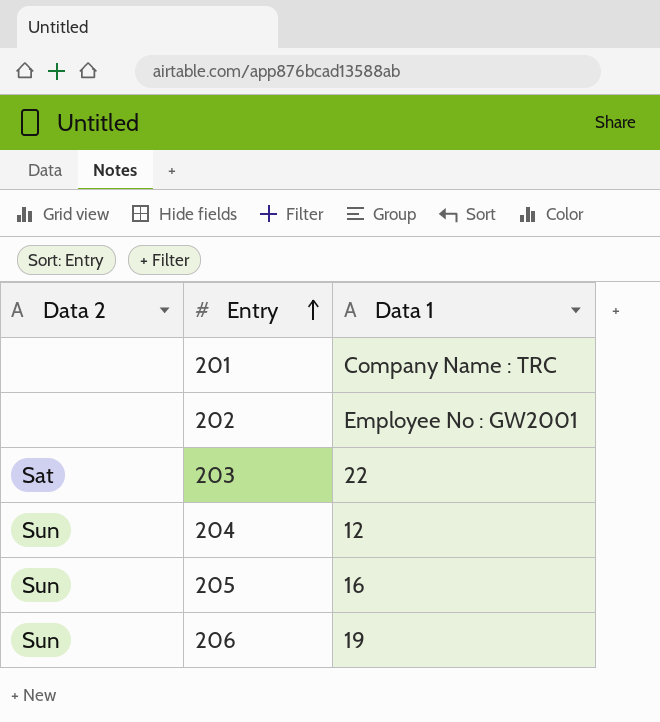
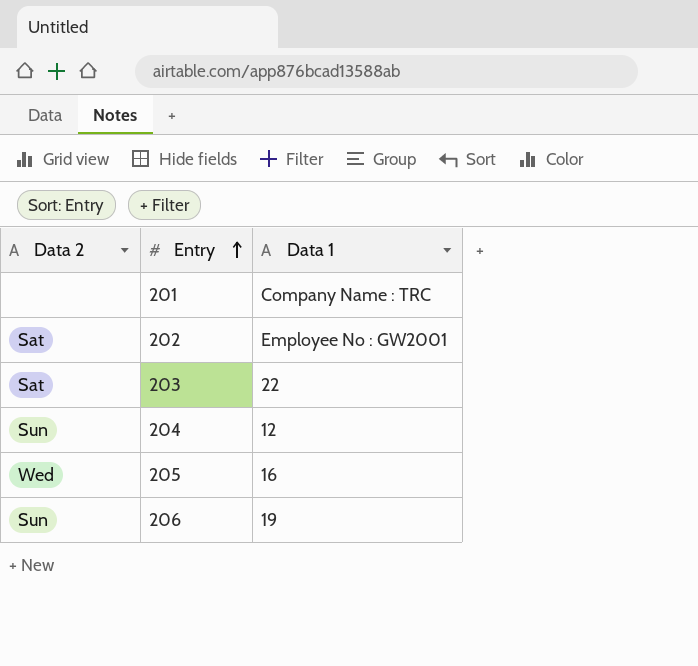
202 | Data 2: none -> Sat
205 | Data 2: Sun -> Wed

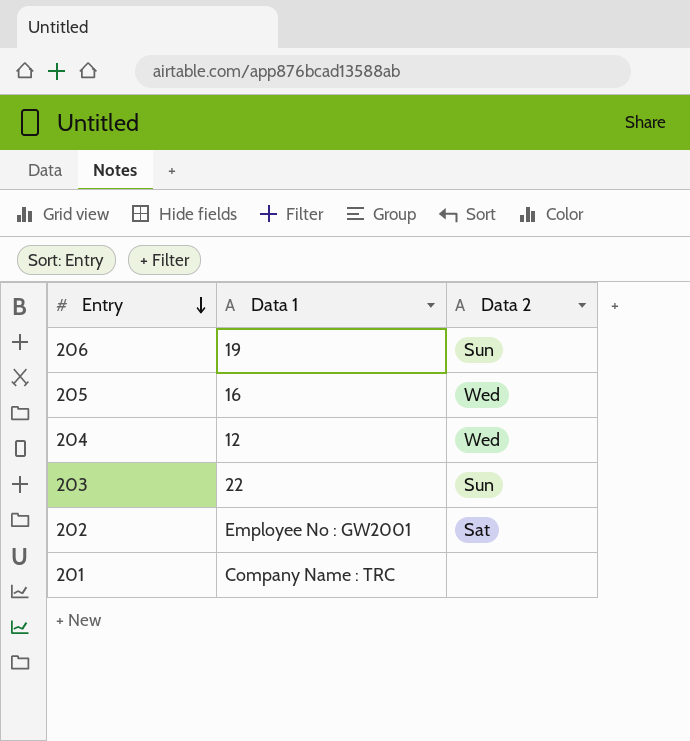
row order: Entry ascending -> Entry descending
column Data 2 | position: 1 -> 3
204 | Data 2: Sun -> Wed
203 | Data 2: Sat -> Sun

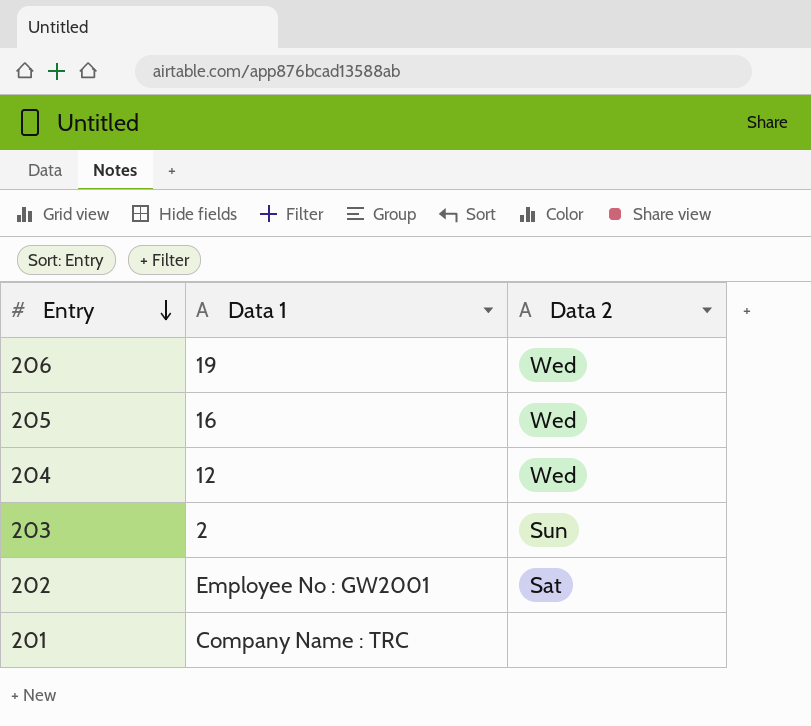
206 | Data 2: Sun -> Wed
203 | Data 1: 22 -> 2

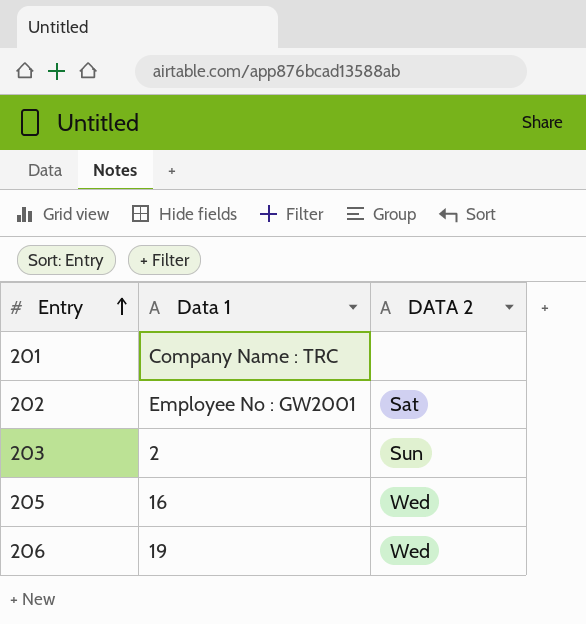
row order: Entry descending -> Entry ascending
column name: Data 2 -> DATA 2
row 204: 12 | Wed -> none

